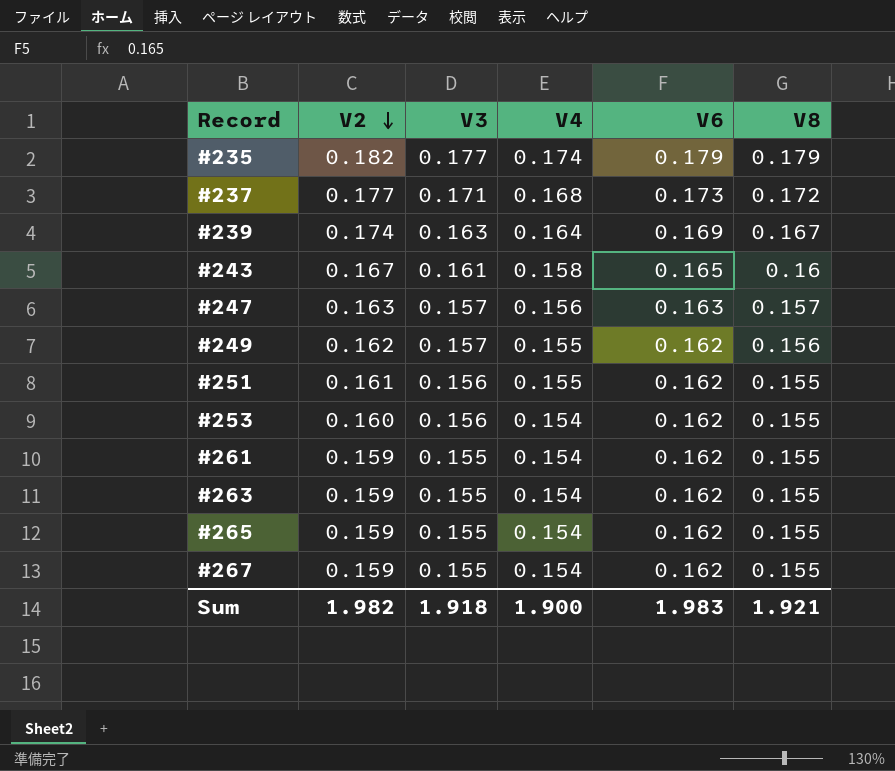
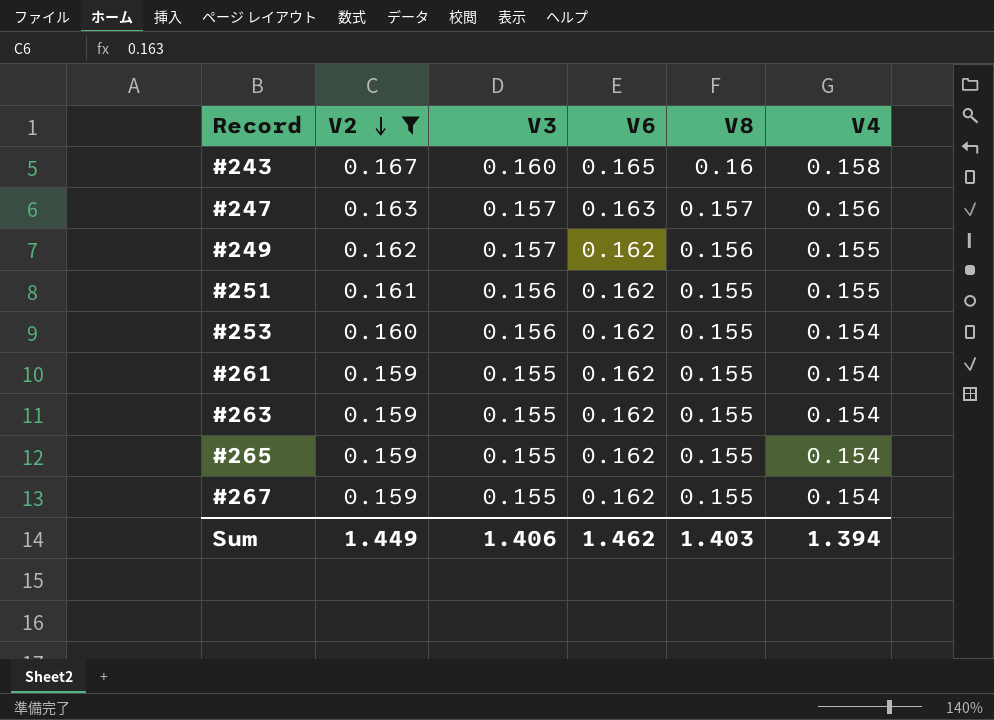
filter: none -> V2 <= 0.167
column V4 | position: 4 -> 6
#243 | V3: 0.161 -> 0.160
Sum | V2: 1.982 -> 1.449
Sum | V3: 1.918 -> 1.406
Sum | V6: 1.983 -> 1.462
Sum | V8: 1.921 -> 1.403
Sum | V4: 1.900 -> 1.394

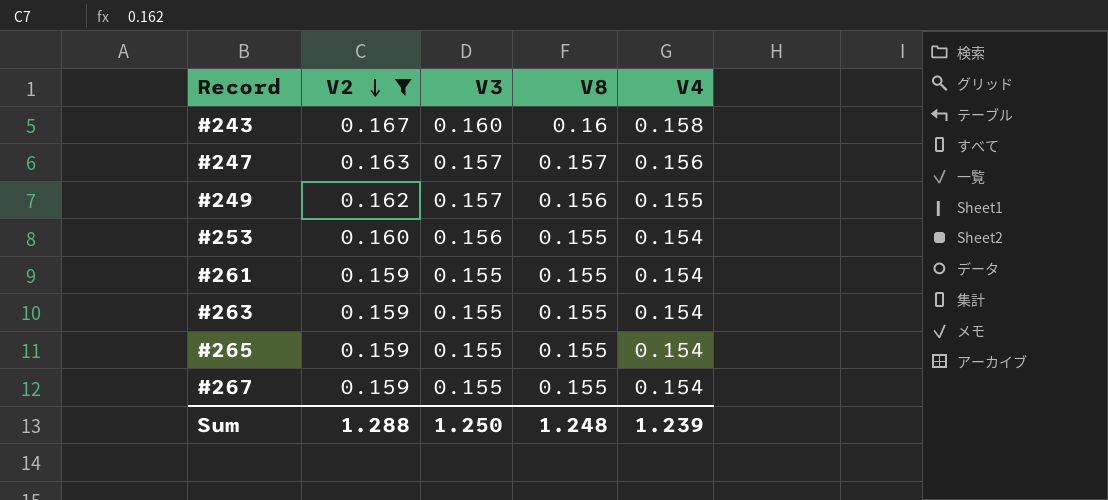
column V6 | position: 4 -> none
row #251: 0.161 | 0.156 | 0.162 | 0.155 | 0.155 -> none
Sum | V2: 1.449 -> 1.288
Sum | V3: 1.406 -> 1.250
Sum | V8: 1.403 -> 1.248
Sum | V4: 1.394 -> 1.239

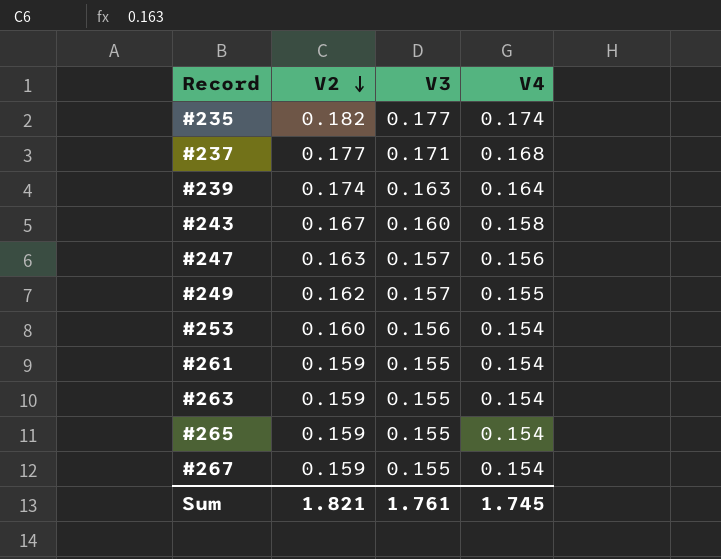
filter: V2 <= 0.167 -> none
column V8 | position: 4 -> none
Sum | V2: 1.288 -> 1.821
Sum | V3: 1.250 -> 1.761
Sum | V4: 1.239 -> 1.745

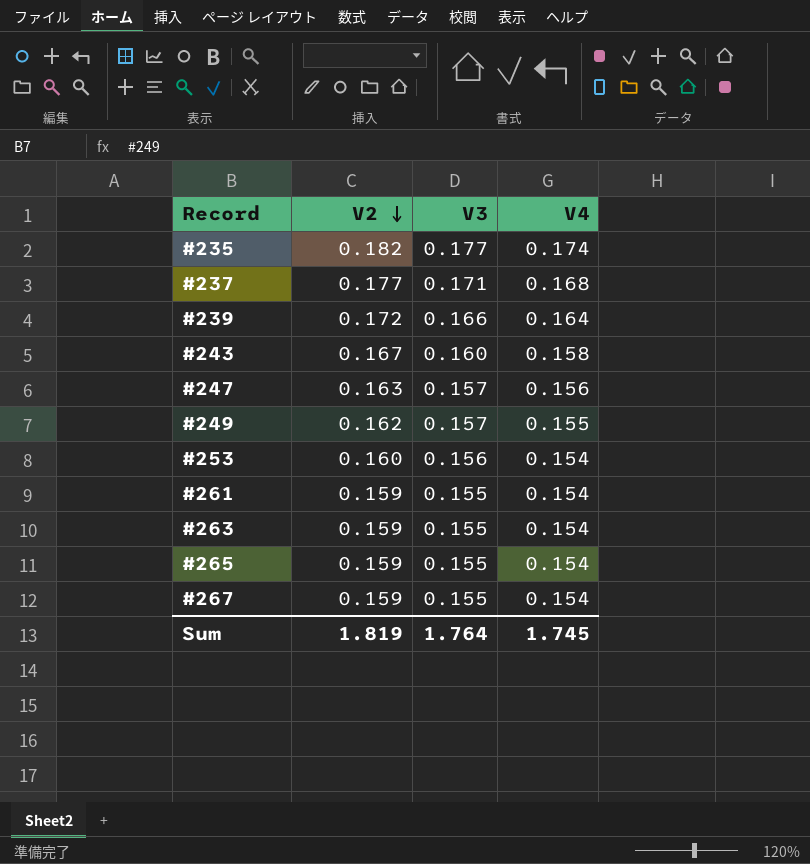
#239 | V2: 0.174 -> 0.172
#239 | V3: 0.163 -> 0.166
Sum | V2: 1.821 -> 1.819
Sum | V3: 1.761 -> 1.764

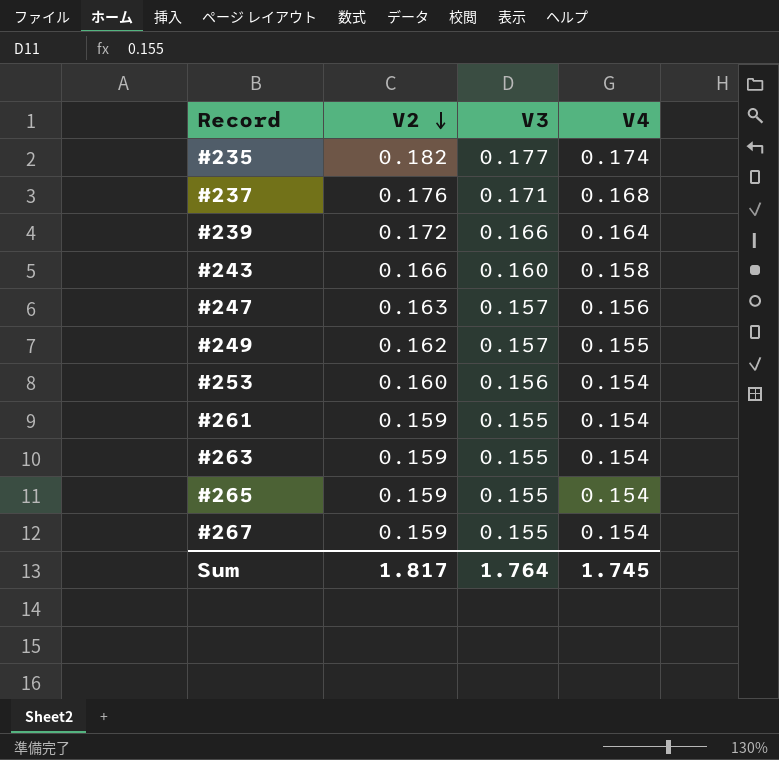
#237 | V2: 0.177 -> 0.176
#243 | V2: 0.167 -> 0.166
Sum | V2: 1.819 -> 1.817

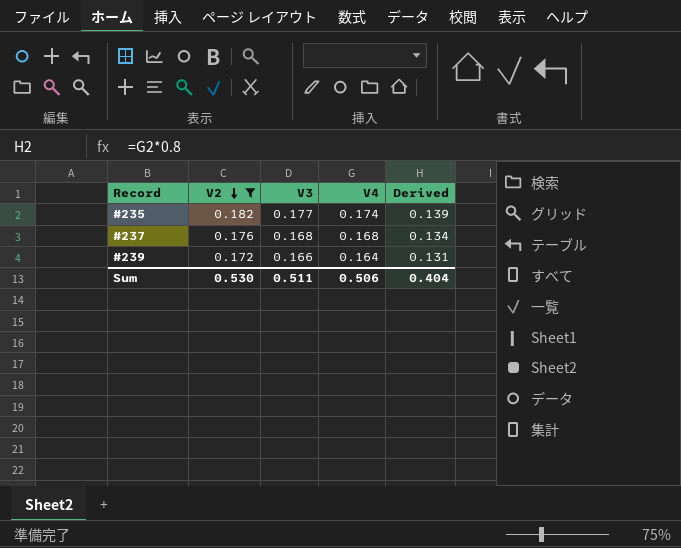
filter: none -> V2 >= 0.172
column Derived | formula: none -> [V4] * 0.8
#237 | V3: 0.171 -> 0.168
Sum | V2: 1.817 -> 0.530
Sum | V3: 1.764 -> 0.511
Sum | V4: 1.745 -> 0.506

